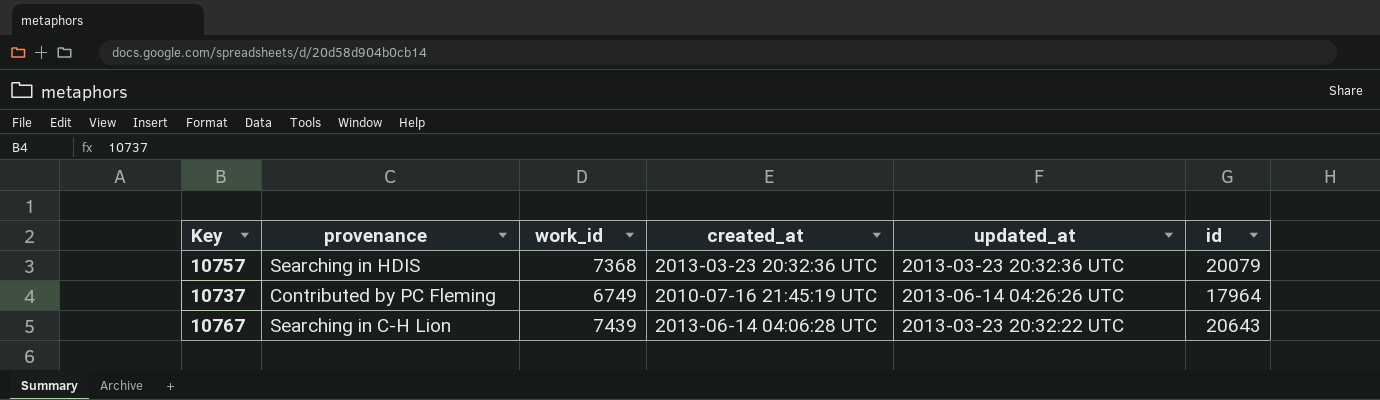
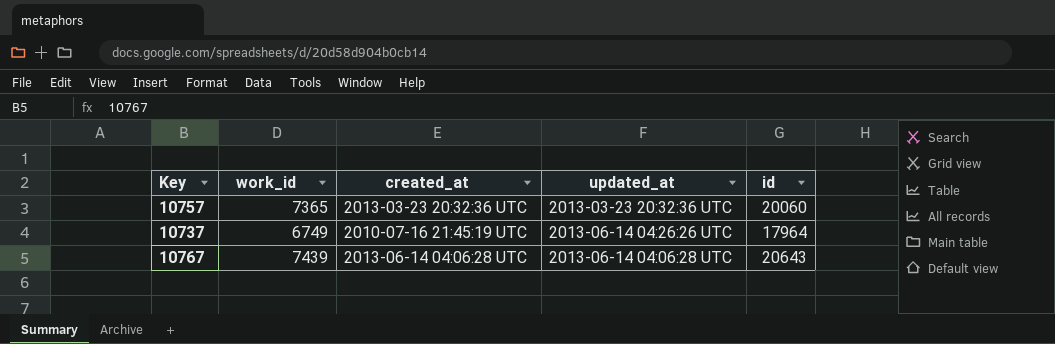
column provenance | position: 2 -> none
10757 | work_id: 7368 -> 7365
10757 | id: 20079 -> 20060
10767 | updated_at: 2013-03-23 20:32:22 UTC -> 2013-06-14 04:06:28 UTC

